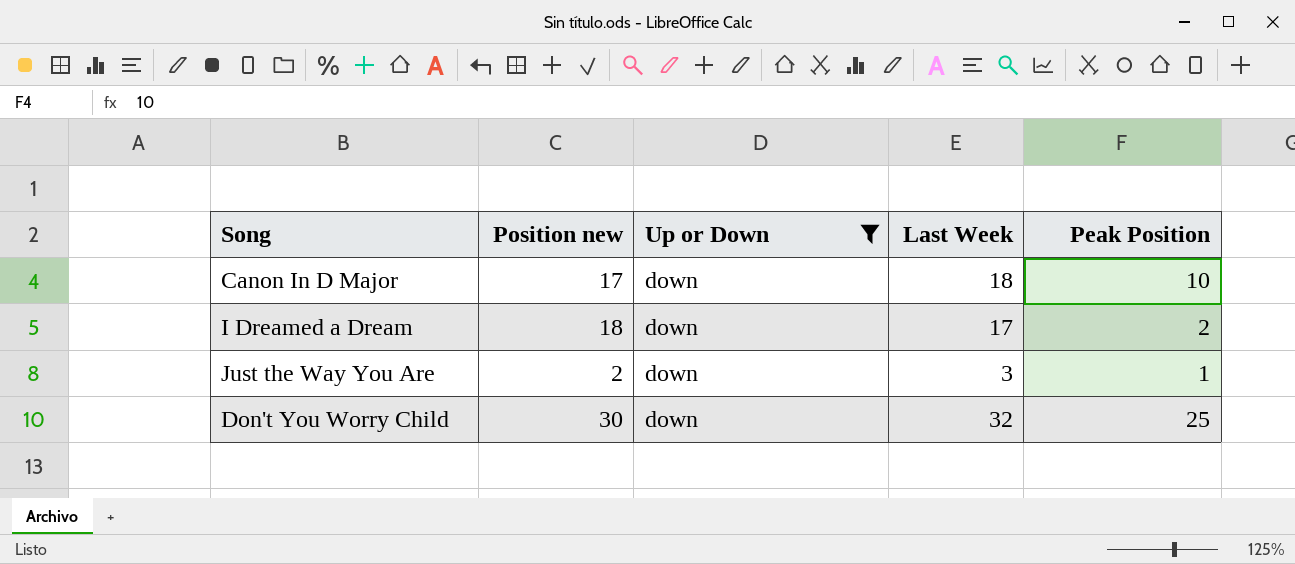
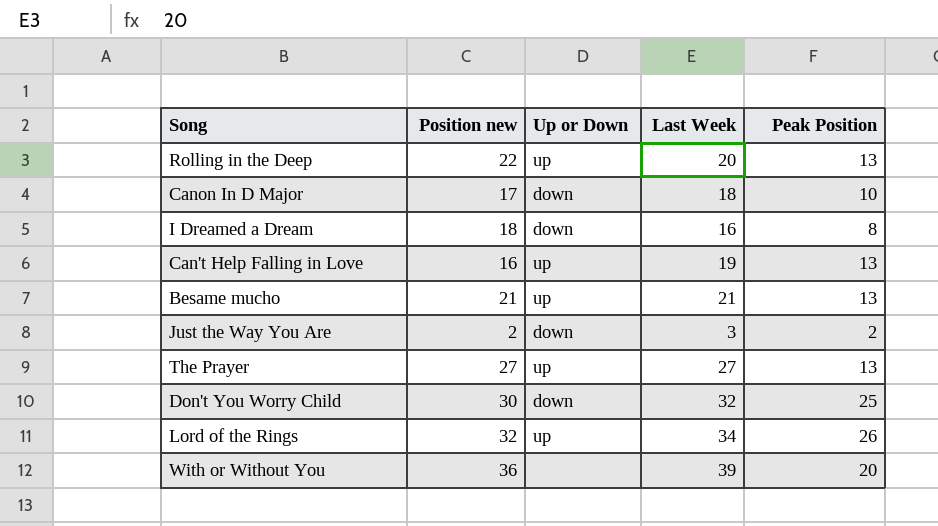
filter: Up or Down = down -> none
I Dreamed a Dream | Last Week: 17 -> 16
I Dreamed a Dream | Peak Position: 2 -> 8
Just the Way You Are | Peak Position: 1 -> 2

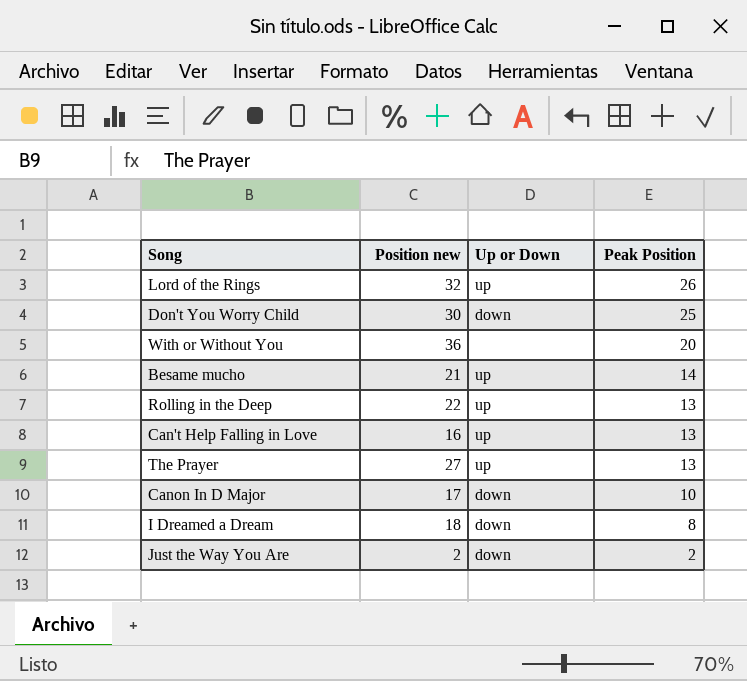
row order: none -> Peak Position descending
column Last Week | position: 4 -> none
Besame mucho | Peak Position: 13 -> 14

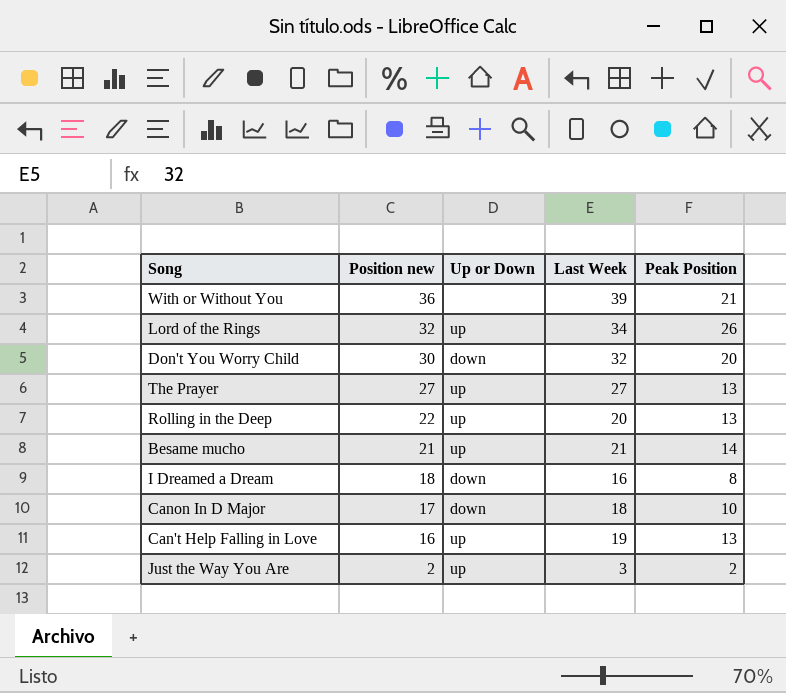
row order: Peak Position descending -> Position new descending
column Last Week | position: none -> 4
With or Without You | Peak Position: 20 -> 21
Don't You Worry Child | Peak Position: 25 -> 20
Just the Way You Are | Up or Down: down -> up

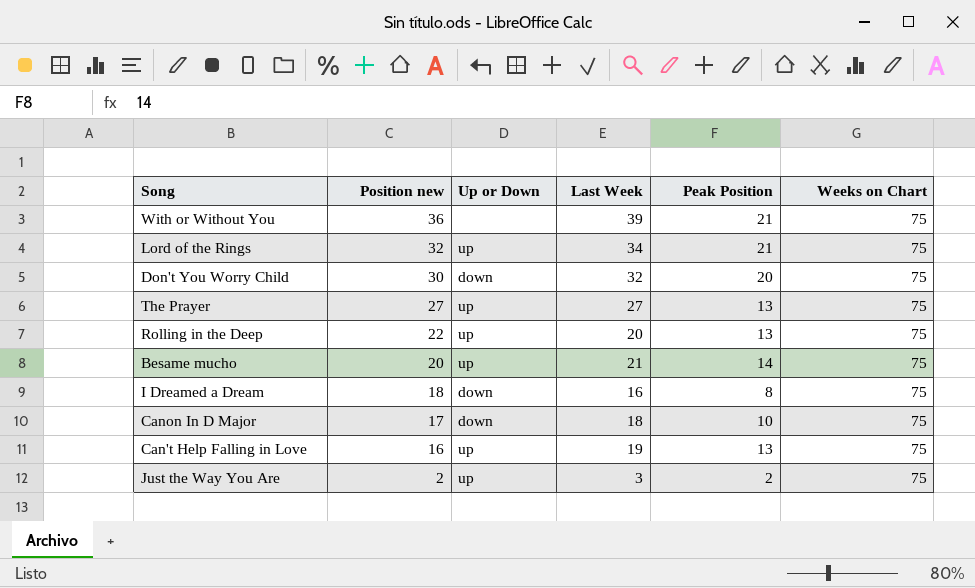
column Weeks on Chart | position: none -> 6
Lord of the Rings | Peak Position: 26 -> 21
Besame mucho | Position new: 21 -> 20

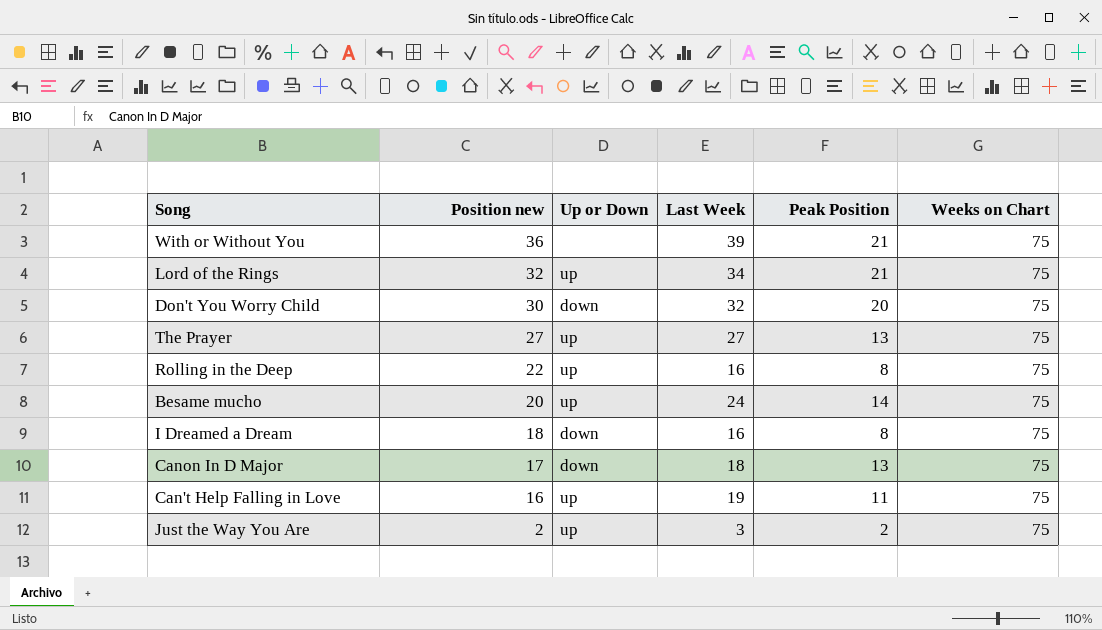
Rolling in the Deep | Last Week: 20 -> 16
Rolling in the Deep | Peak Position: 13 -> 8
Besame mucho | Last Week: 21 -> 24
Canon In D Major | Peak Position: 10 -> 13
Can't Help Falling in Love | Peak Position: 13 -> 11

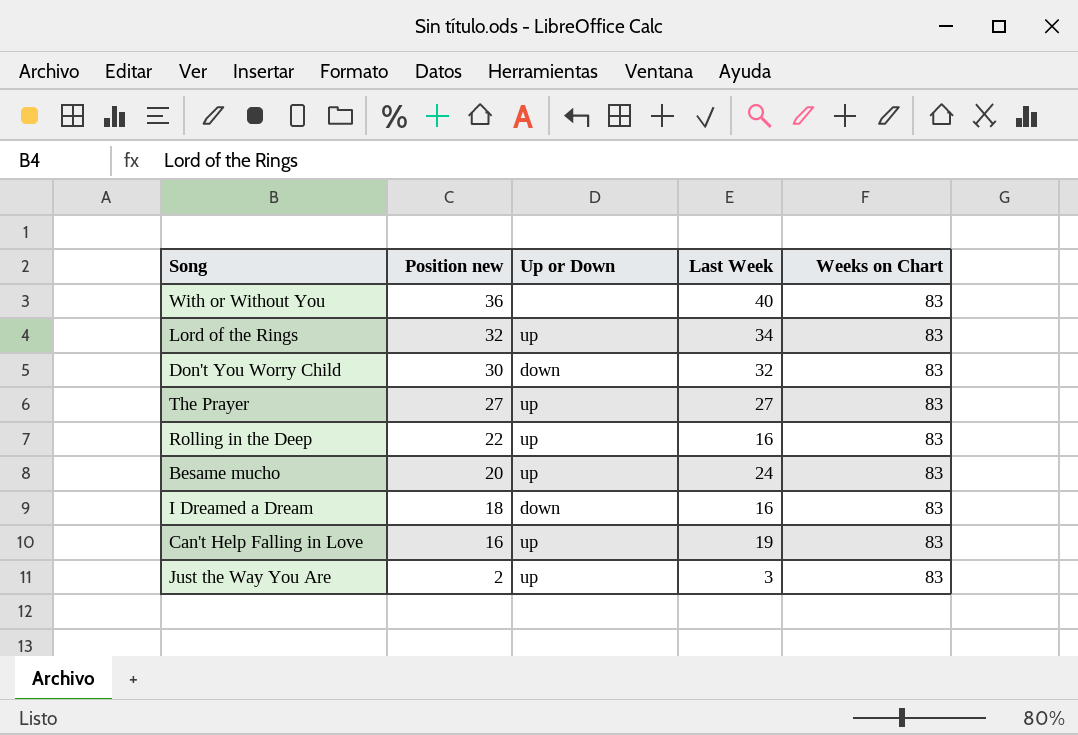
column Peak Position | position: 5 -> none
row Canon In D Major: 17 | down | 18 | 13 | 75 -> none
With or Without You | Last Week: 39 -> 40
With or Without You | Weeks on Chart: 75 -> 83
Lord of the Rings | Weeks on Chart: 75 -> 83
Don't You Worry Child | Weeks on Chart: 75 -> 83
The Prayer | Weeks on Chart: 75 -> 83
Rolling in the Deep | Weeks on Chart: 75 -> 83
Besame mucho | Weeks on Chart: 75 -> 83
I Dreamed a Dream | Weeks on Chart: 75 -> 83
Can't Help Falling in Love | Weeks on Chart: 75 -> 83
Just the Way You Are | Weeks on Chart: 75 -> 83

